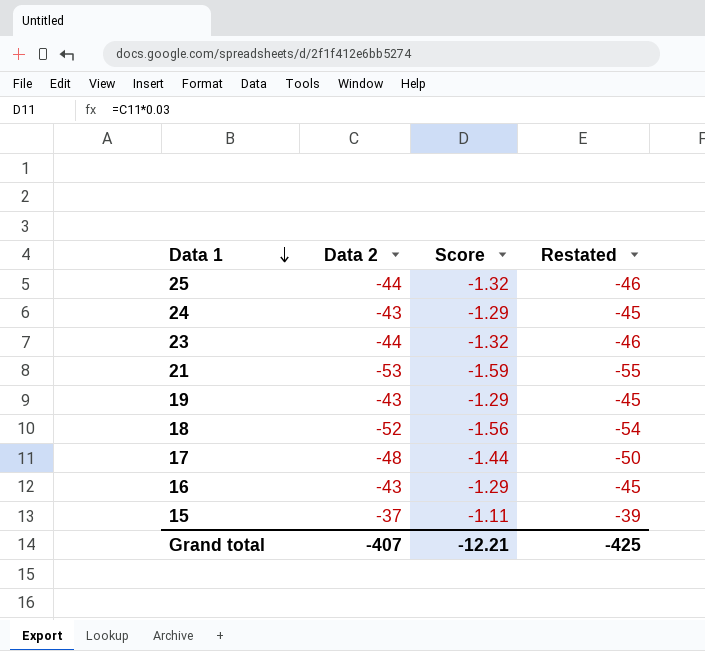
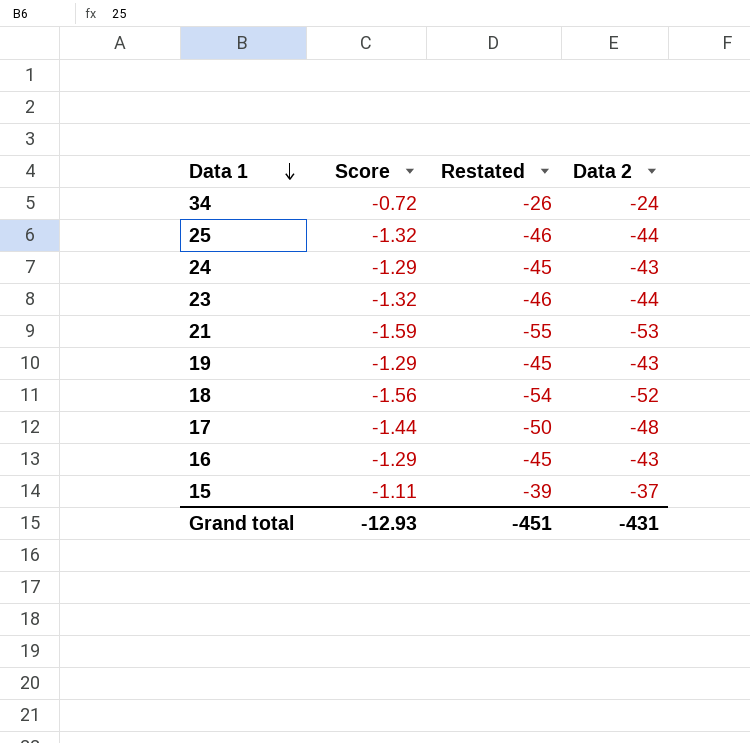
column Data 2 | position: 2 -> 4
row 34: none -> -0.72 | -26 | -24
Grand total | Score: -12.21 -> -12.93
Grand total | Restated: -425 -> -451
Grand total | Data 2: -407 -> -431

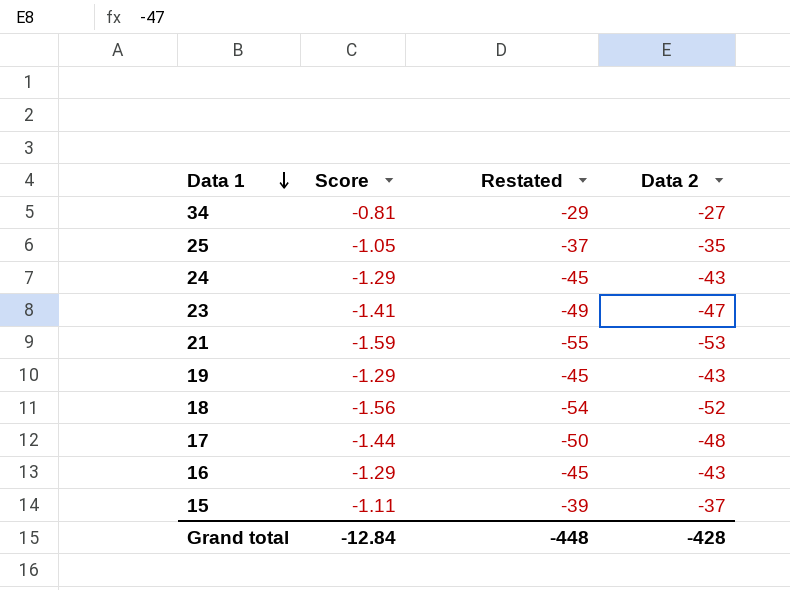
34 | Score: -0.72 -> -0.81
34 | Restated: -26 -> -29
34 | Data 2: -24 -> -27
25 | Score: -1.32 -> -1.05
25 | Restated: -46 -> -37
25 | Data 2: -44 -> -35
23 | Score: -1.32 -> -1.41
23 | Restated: -46 -> -49
23 | Data 2: -44 -> -47
Grand total | Score: -12.93 -> -12.84
Grand total | Restated: -451 -> -448
Grand total | Data 2: -431 -> -428

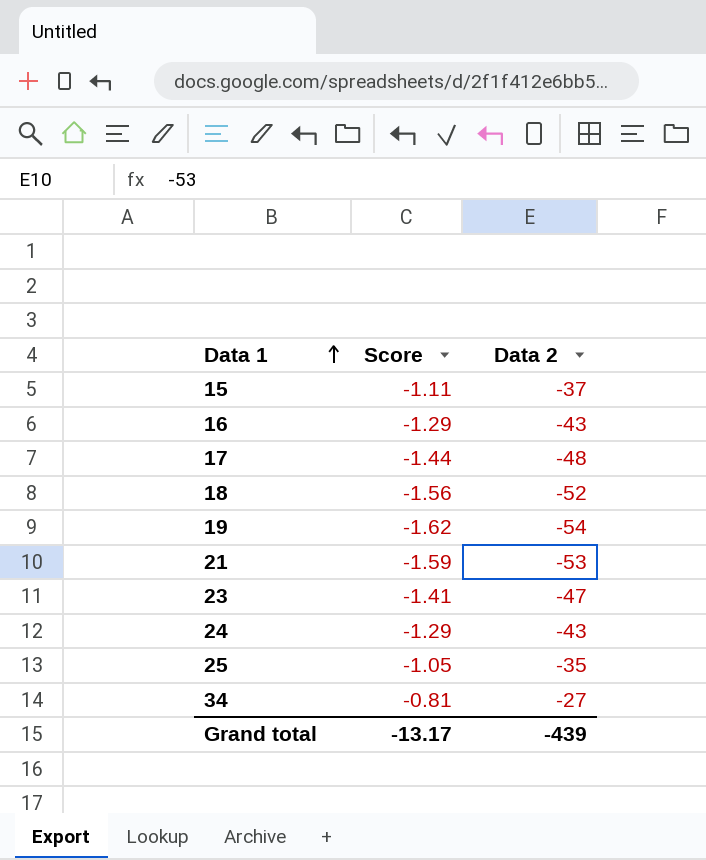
row order: Data 1 descending -> Data 1 ascending
column Restated | formula: [Data 2] - 2 -> none
19 | Score: -1.29 -> -1.62
19 | Data 2: -43 -> -54
Grand total | Score: -12.84 -> -13.17
Grand total | Data 2: -428 -> -439

